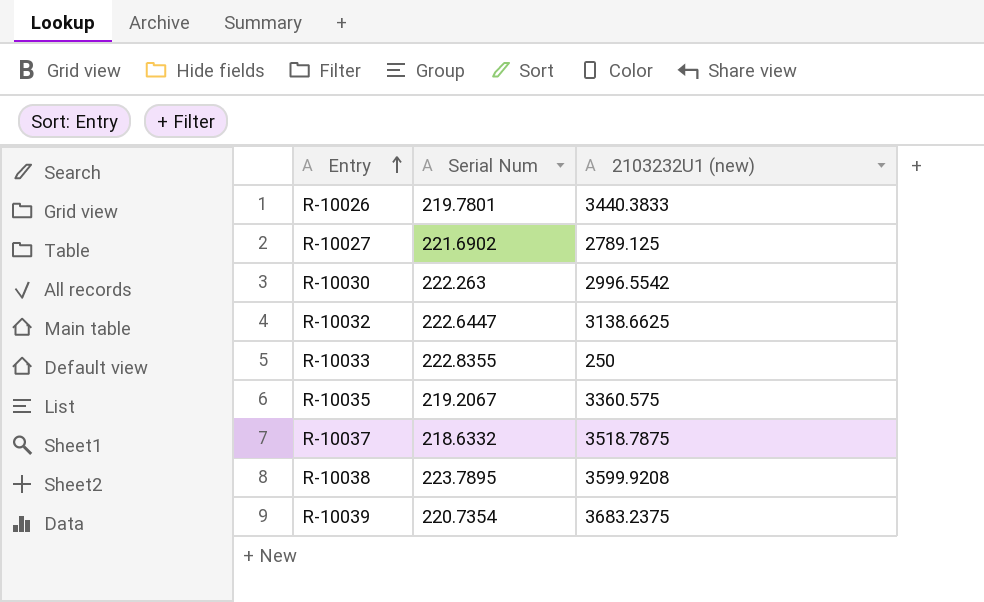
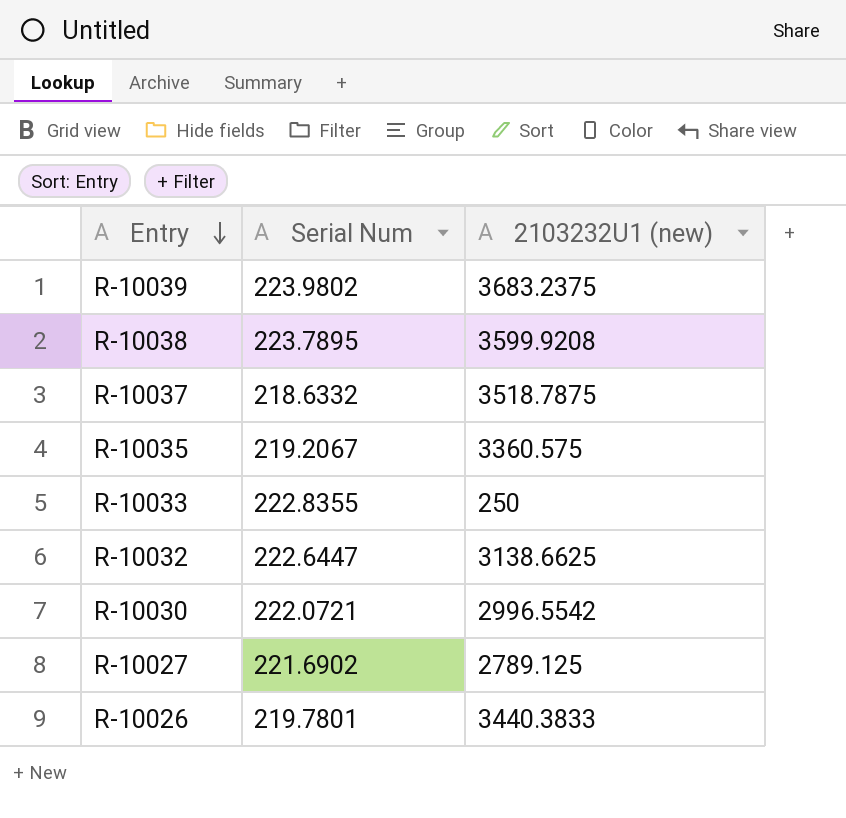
row order: Entry ascending -> Entry descending
R-10039 | Serial Num: 220.7354 -> 223.9802
R-10030 | Serial Num: 222.263 -> 222.0721

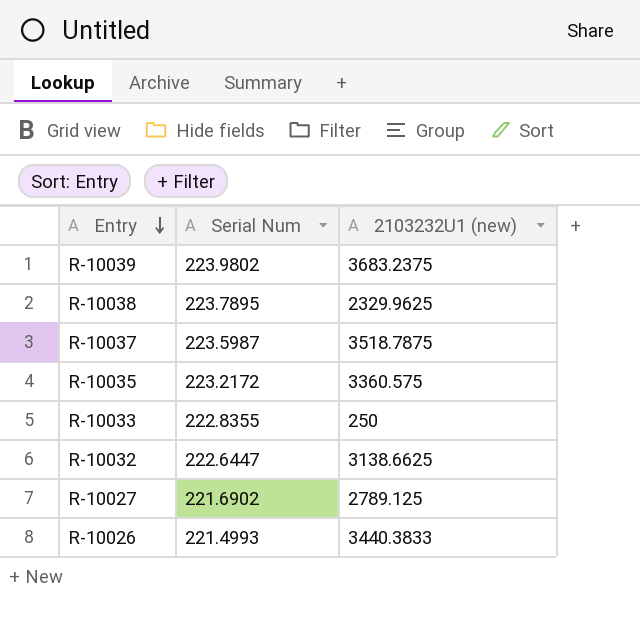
row R-10030: 222.0721 | 2996.5542 -> none
R-10038 | 2103232U1 (new): 3599.9208 -> 2329.9625
R-10037 | Serial Num: 218.6332 -> 223.5987
R-10035 | Serial Num: 219.2067 -> 223.2172
R-10026 | Serial Num: 219.7801 -> 221.4993

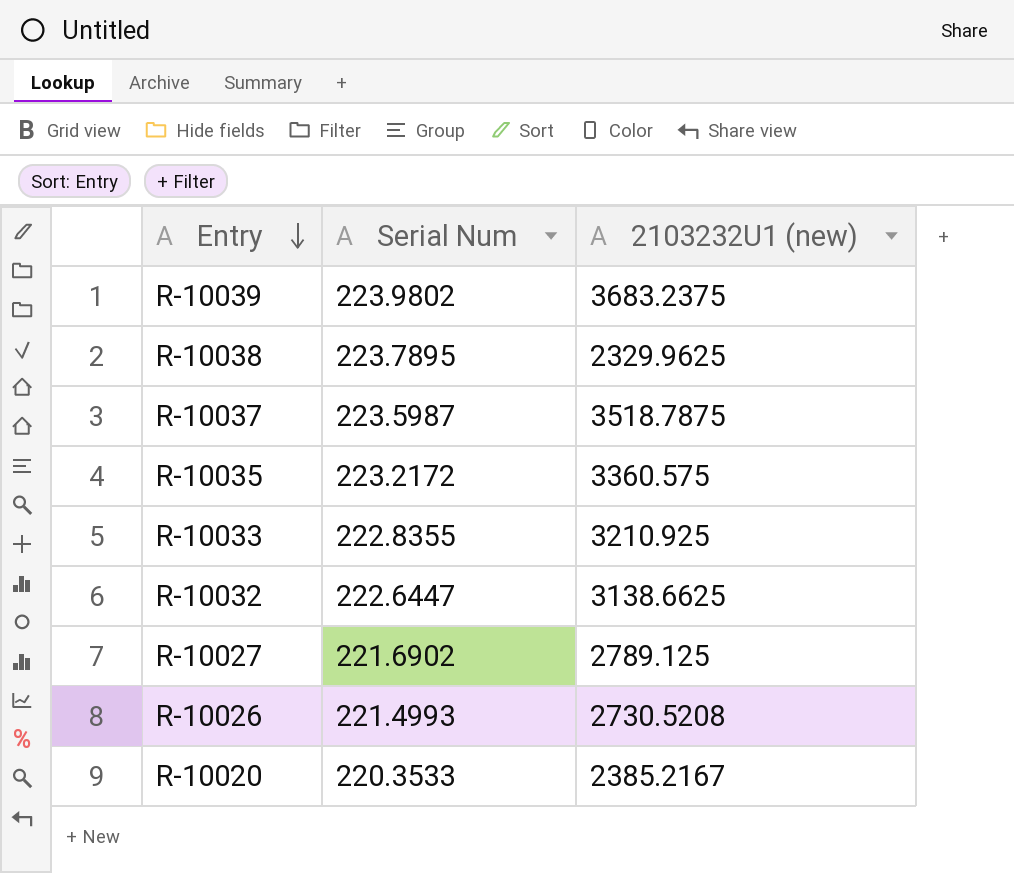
R-10033 | 2103232U1 (new): 250 -> 3210.925
R-10026 | 2103232U1 (new): 3440.3833 -> 2730.5208
row R-10020: none -> 220.3533 | 2385.2167

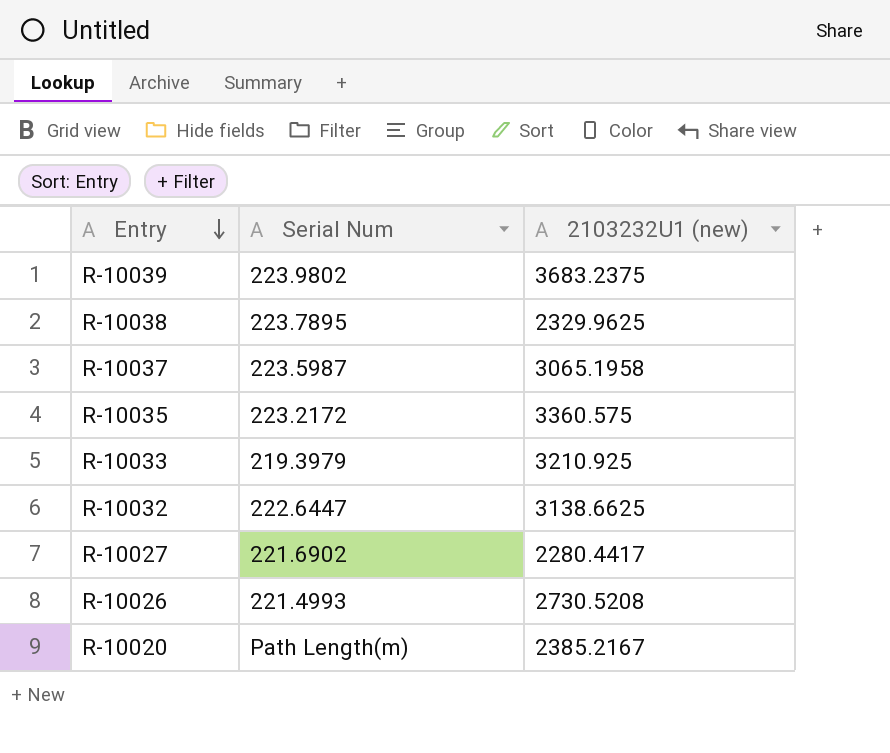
R-10037 | 2103232U1 (new): 3518.7875 -> 3065.1958
R-10033 | Serial Num: 222.8355 -> 219.3979
R-10027 | 2103232U1 (new): 2789.125 -> 2280.4417
R-10020 | Serial Num: 220.3533 -> Path Length(m)

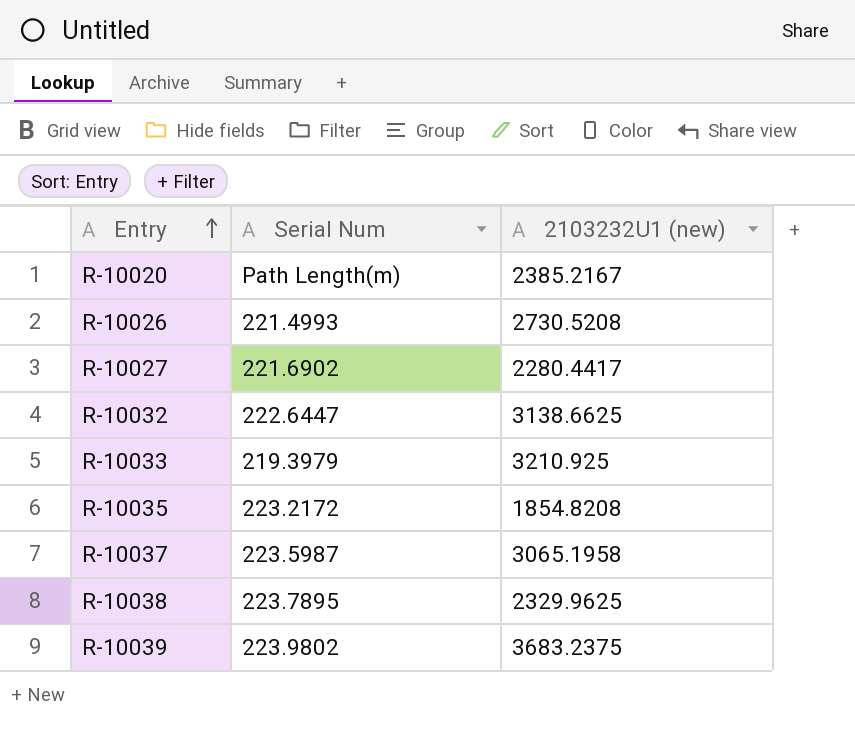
row order: Entry descending -> Entry ascending
R-10035 | 2103232U1 (new): 3360.575 -> 1854.8208

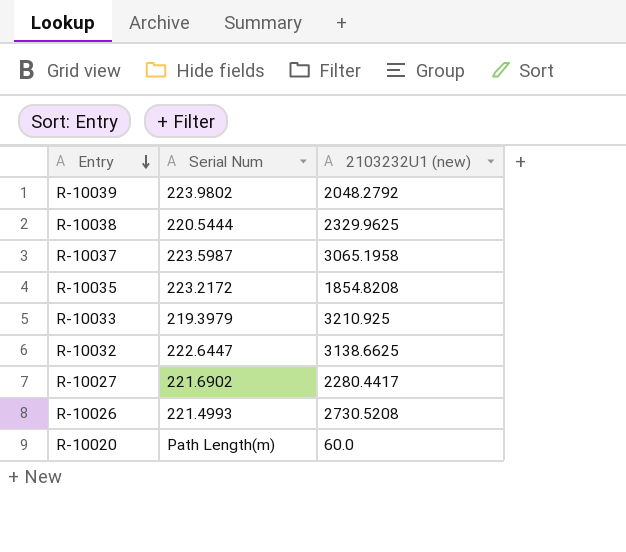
row order: Entry ascending -> Entry descending
R-10039 | 2103232U1 (new): 3683.2375 -> 2048.2792
R-10038 | Serial Num: 223.7895 -> 220.5444
R-10020 | 2103232U1 (new): 2385.2167 -> 60.0

